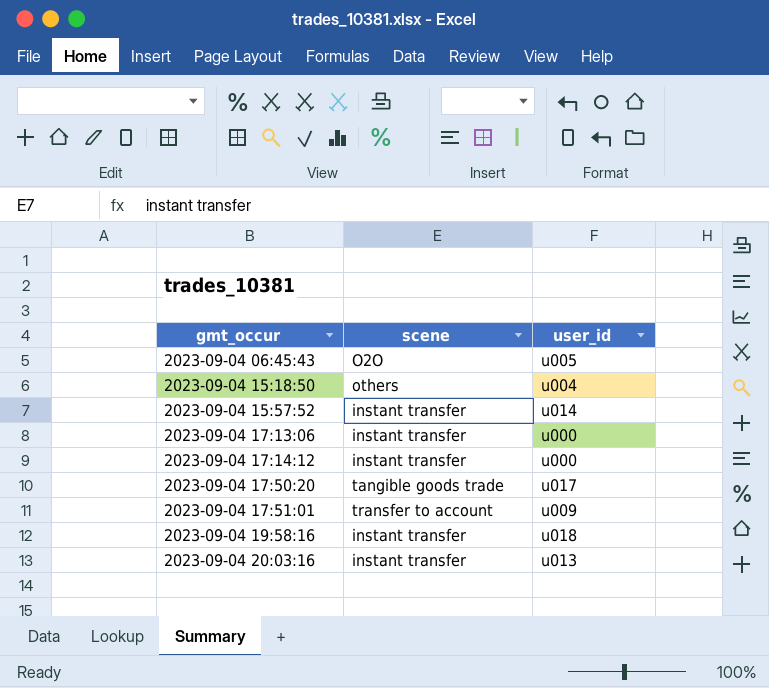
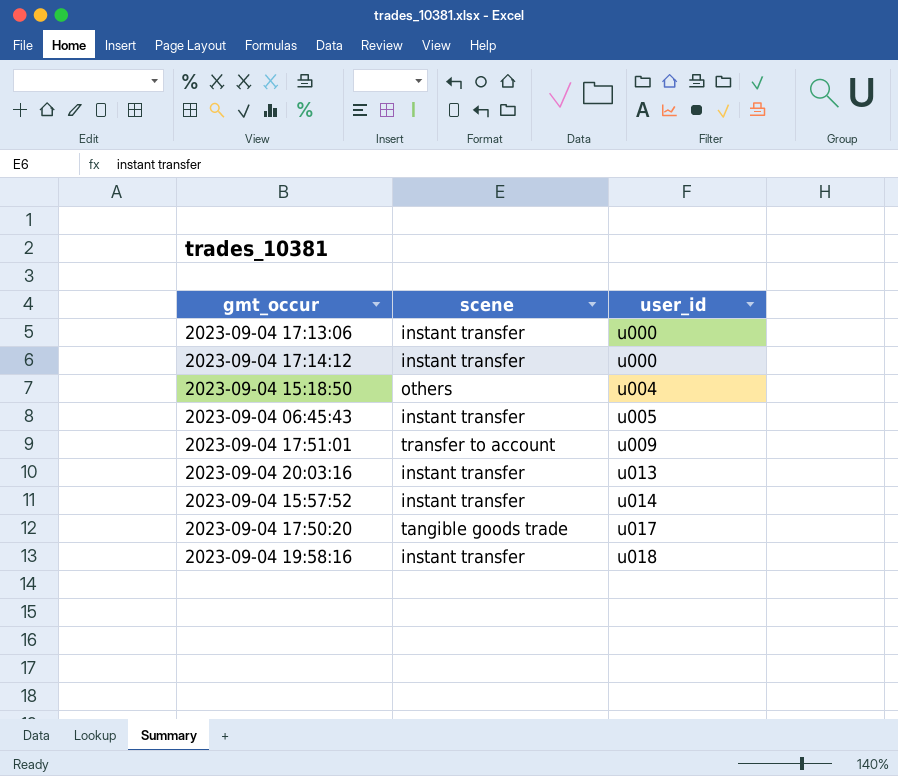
row order: gmt_occur ascending -> user_id ascending
2023-09-04 06:45:43 | scene: O2O -> instant transfer

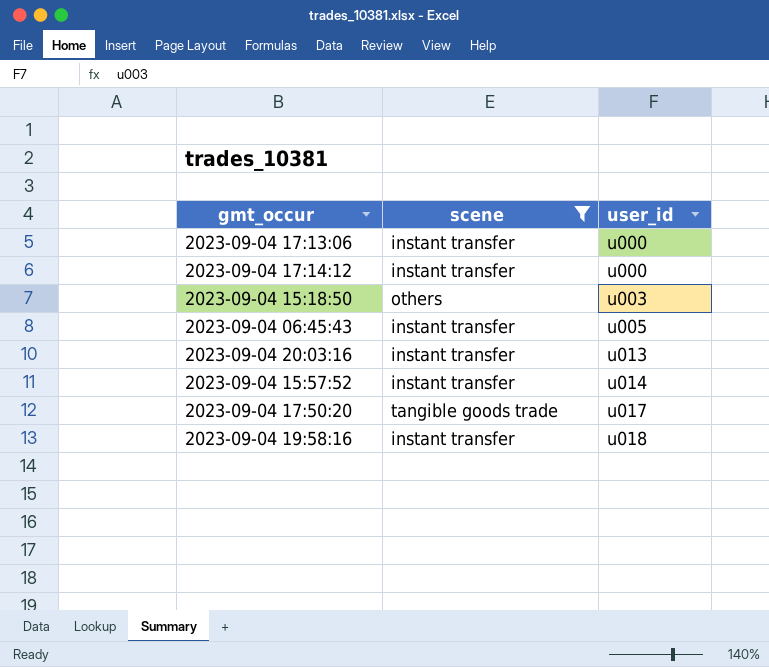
filter: none -> scene != transfer to account
2023-09-04 15:18:50 | user_id: u004 -> u003

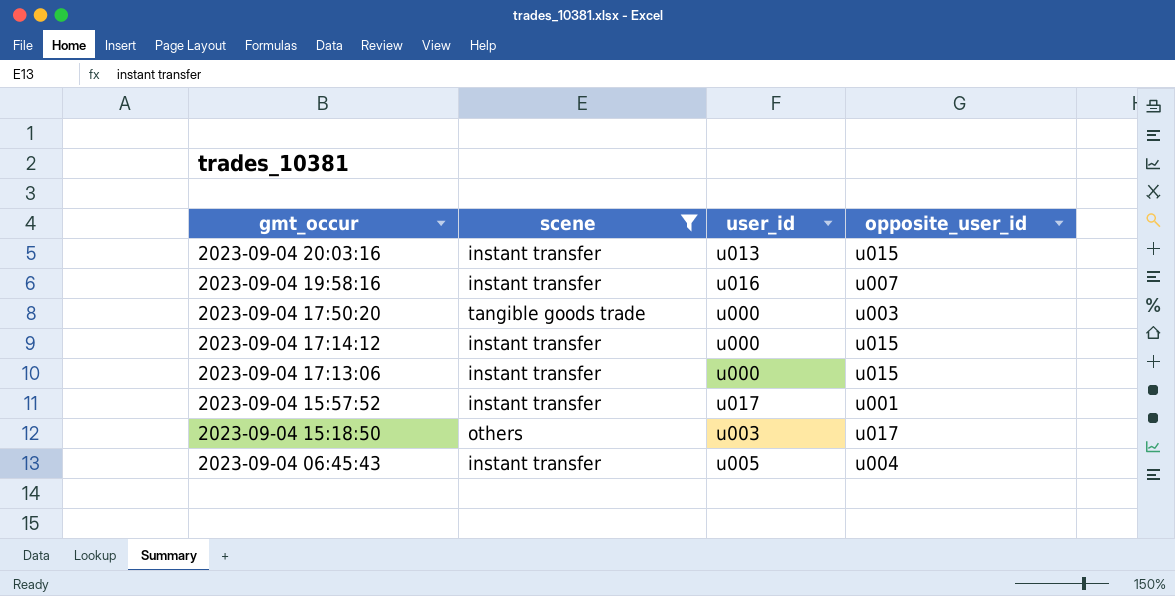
row order: user_id ascending -> gmt_occur descending
column opposite_user_id | position: none -> 4
2023-09-04 19:58:16 | user_id: u018 -> u016
2023-09-04 17:50:20 | user_id: u017 -> u000
2023-09-04 15:57:52 | user_id: u014 -> u017

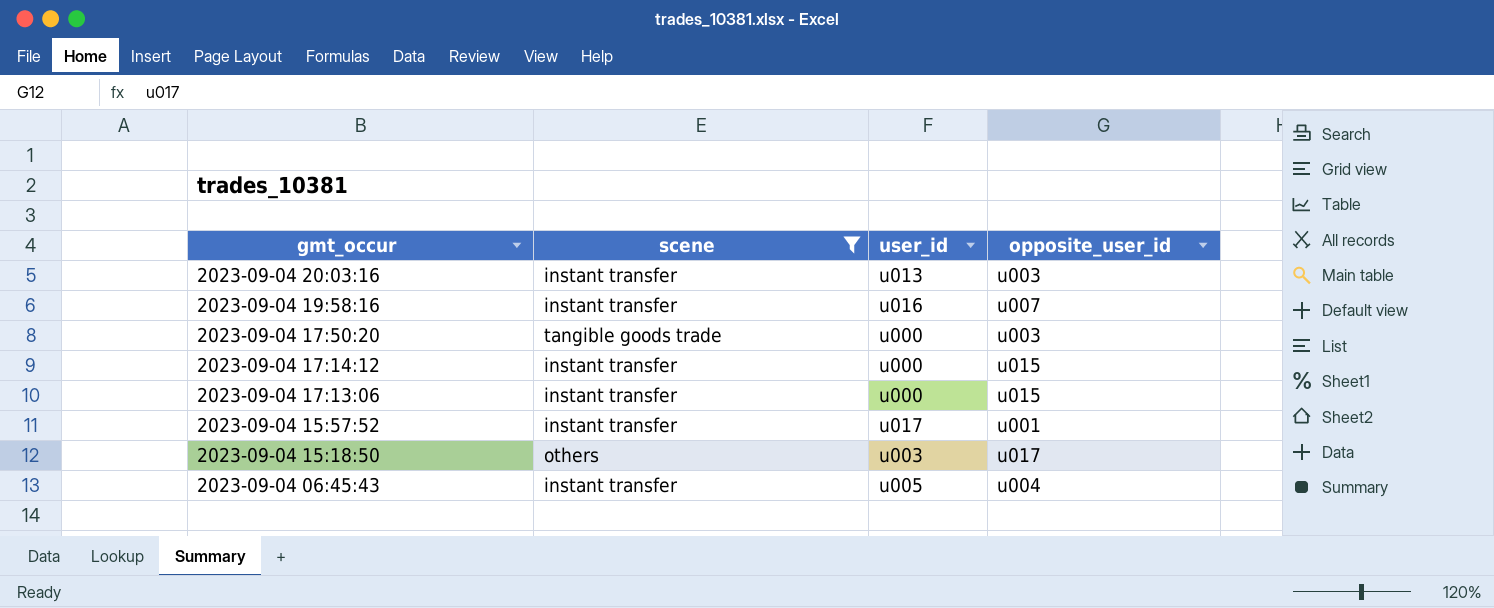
2023-09-04 20:03:16 | opposite_user_id: u015 -> u003

